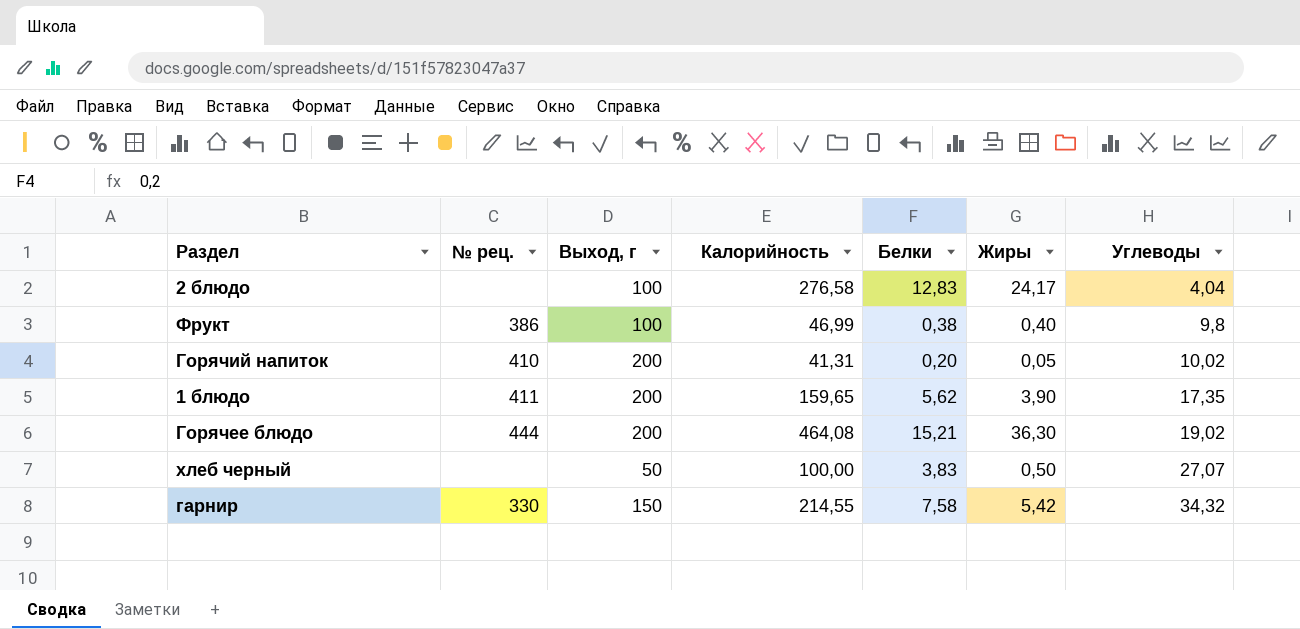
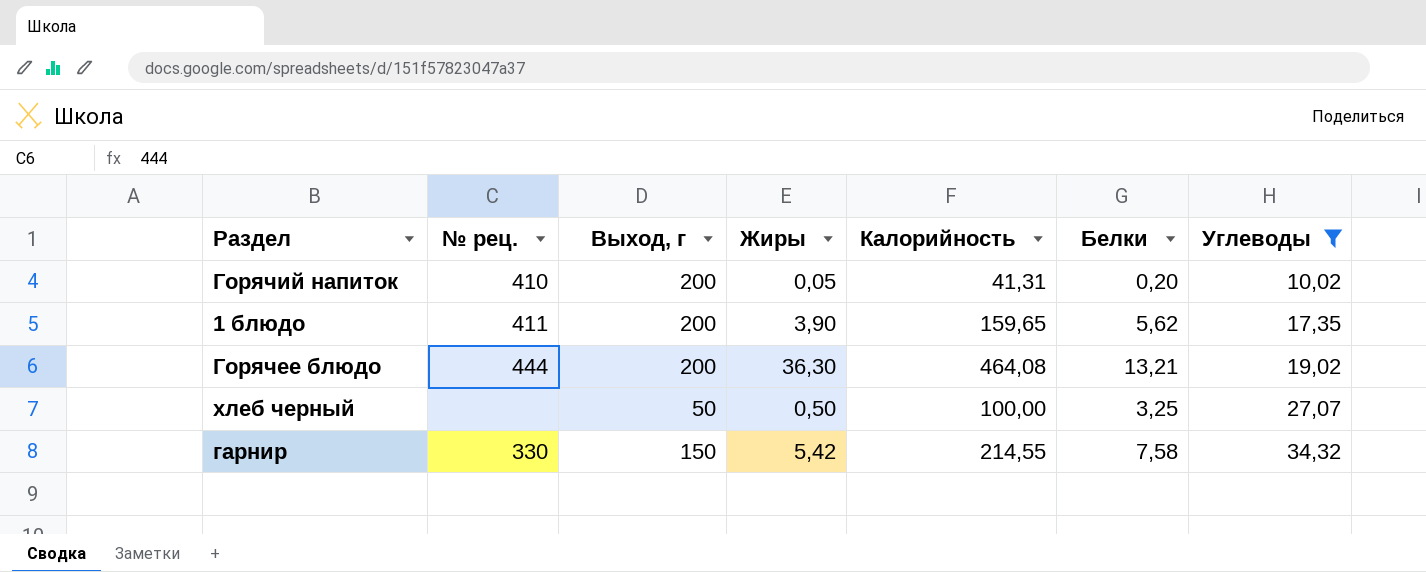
filter: none -> Углеводы >= 10,02
column Жиры | position: 6 -> 4
Горячее блюдо | Белки: 15,21 -> 13,21
хлеб черный | Белки: 3,83 -> 3,25

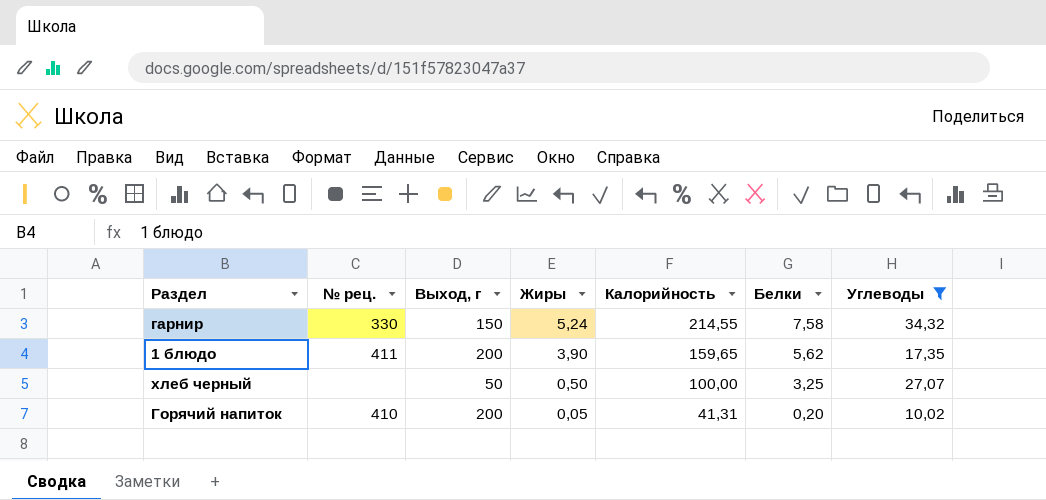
row order: Углеводы ascending -> Жиры descending
row Горячее блюдо: 444 | 200 | 36,30 | 464,08 | 13,21 | 19,02 -> none
гарнир | Жиры: 5,42 -> 5,24

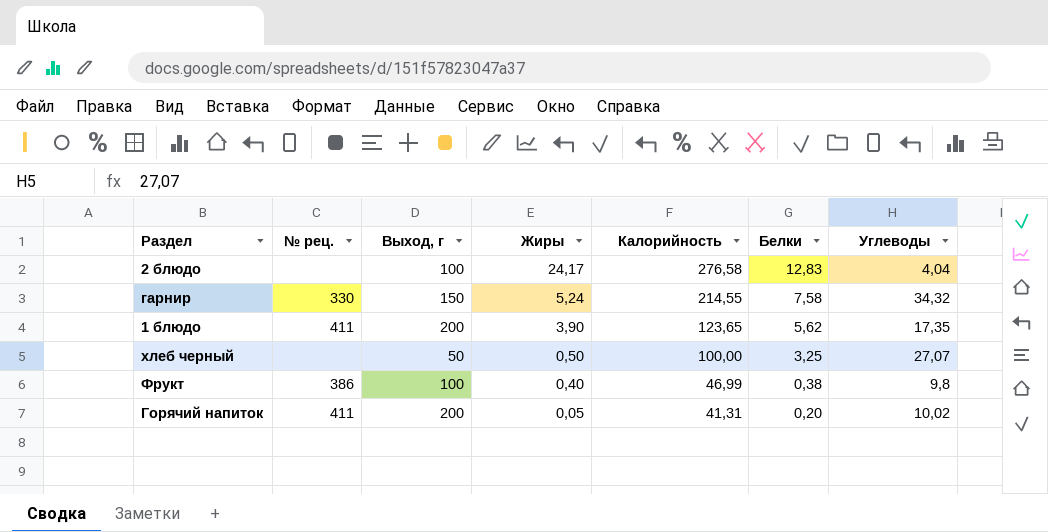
filter: Углеводы >= 10,02 -> none
1 блюдо | Калорийность: 159,65 -> 123,65
Горячий напиток | № рец.: 410 -> 411

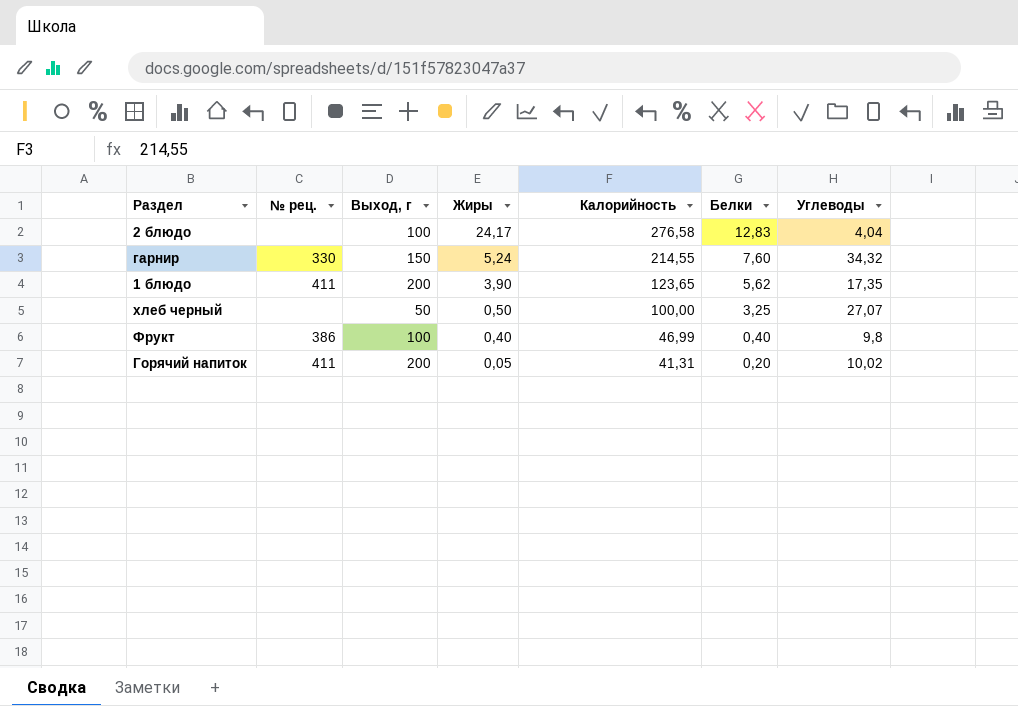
гарнир | Белки: 7,58 -> 7,60
Фрукт | Белки: 0,38 -> 0,40

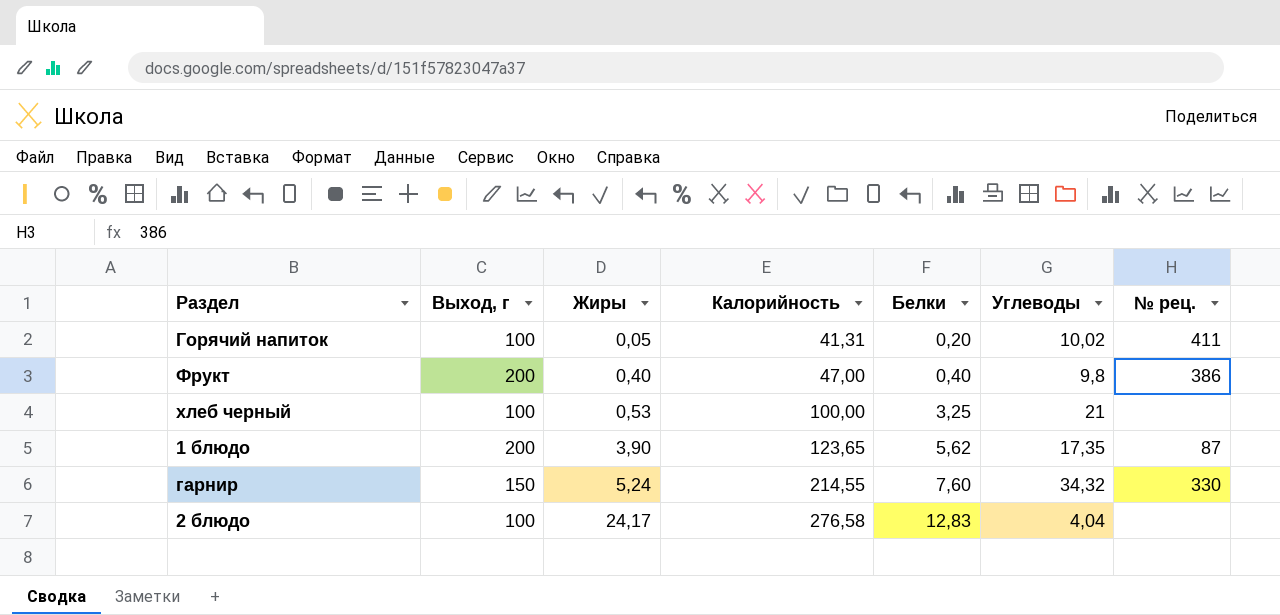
row order: Жиры descending -> Жиры ascending
column № рец. | position: 2 -> 7
Горячий напиток | Выход, г: 200 -> 100
Фрукт | Выход, г: 100 -> 200
Фрукт | Калорийность: 46,99 -> 47,00
хлеб черный | Выход, г: 50 -> 100
хлеб черный | Жиры: 0,50 -> 0,53
хлеб черный | Углеводы: 27,07 -> 21
1 блюдо | № рец.: 411 -> 87

